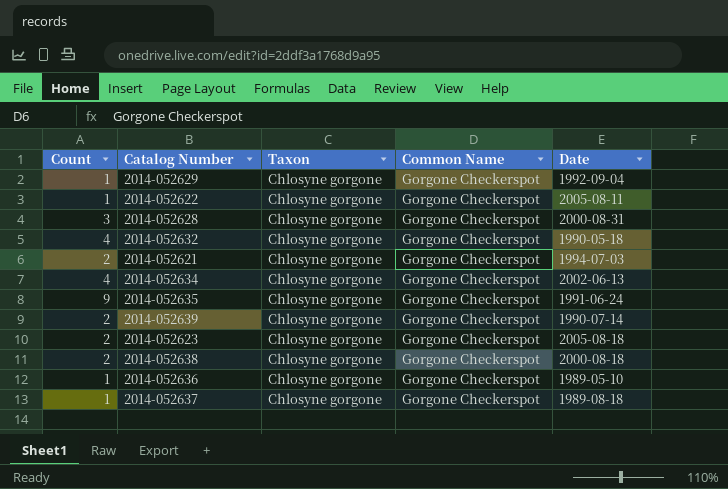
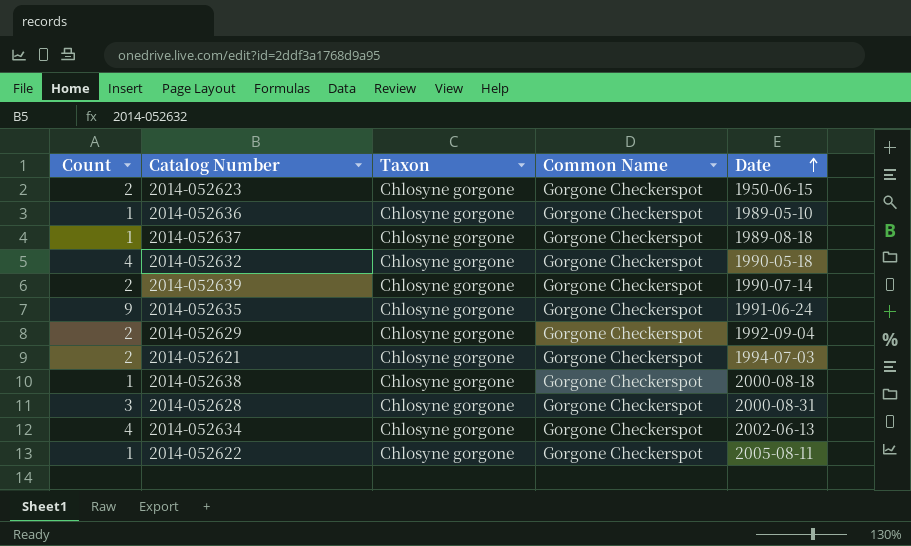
row order: none -> Date ascending
2014-052623 | Date: 2005-08-18 -> 1950-06-15
2014-052629 | Count: 1 -> 2
2014-052638 | Count: 2 -> 1

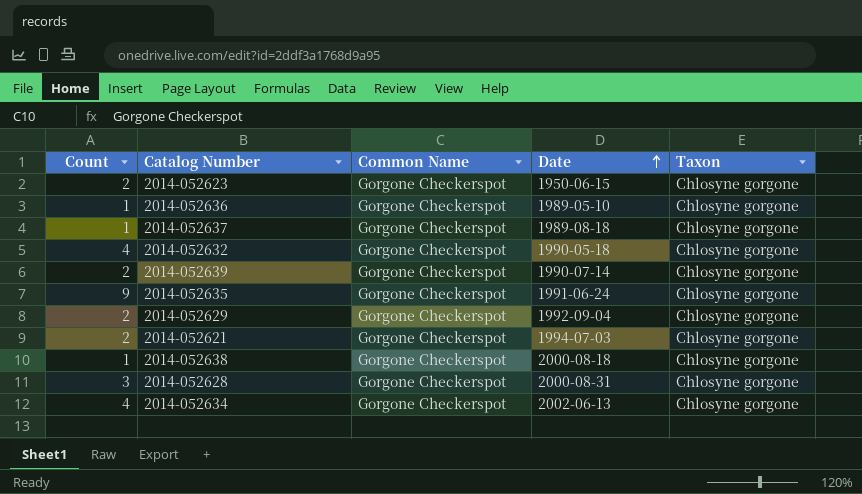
column Taxon | position: 3 -> 5
row 2014-052622: 1 | Chlosyne gorgone | Gorgone Checkerspot | 2005-08-11 -> none

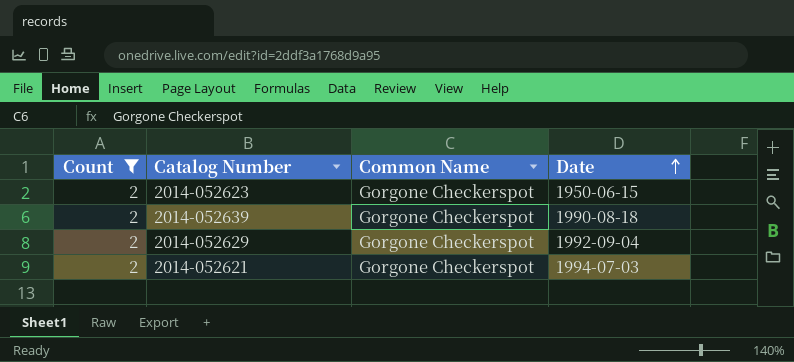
filter: none -> Count = 2
column Taxon | position: 5 -> none
2014-052639 | Date: 1990-07-14 -> 1990-08-18

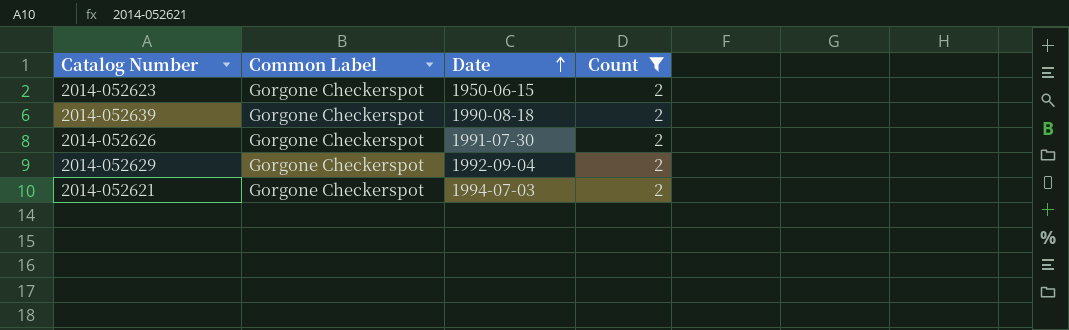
column name: Common Name -> Common Label
column Count | position: 1 -> 4
row 2014-052626: none -> Gorgone Checkerspot | 1991-07-30 | 2

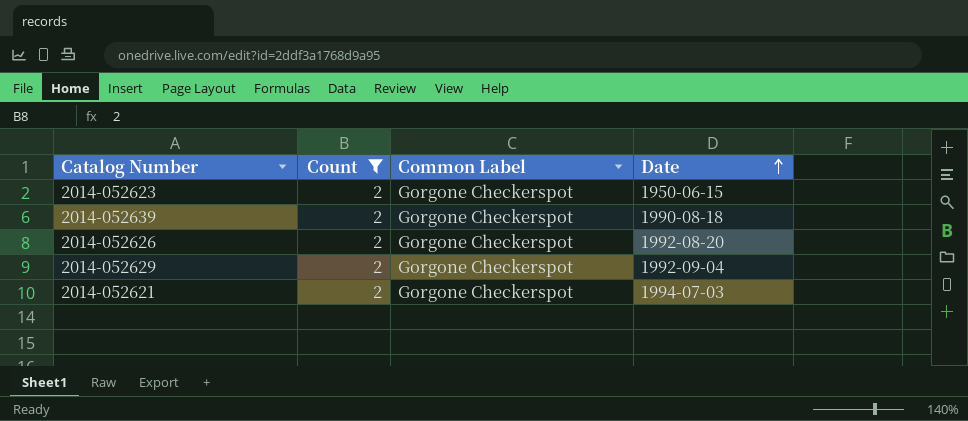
column Count | position: 4 -> 2
2014-052626 | Date: 1991-07-30 -> 1992-08-20

